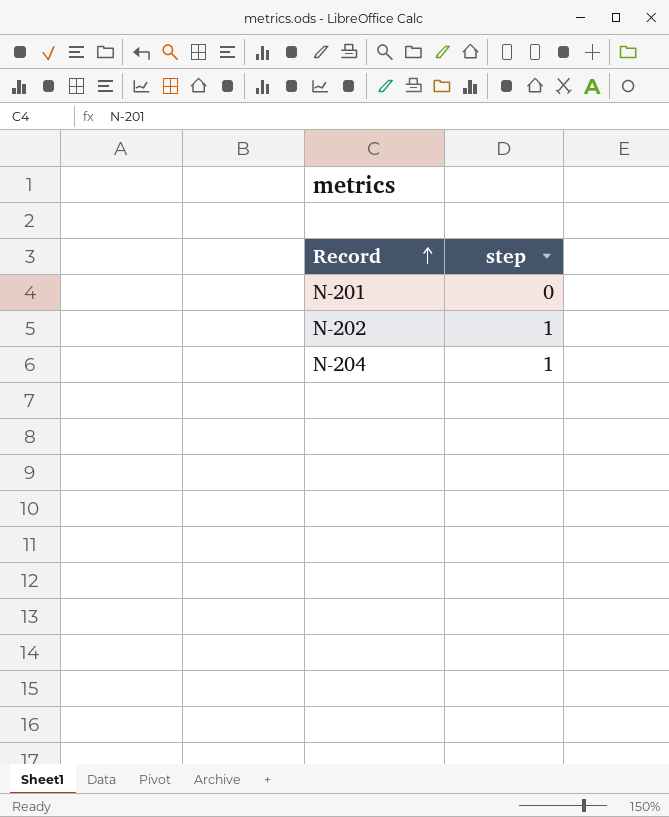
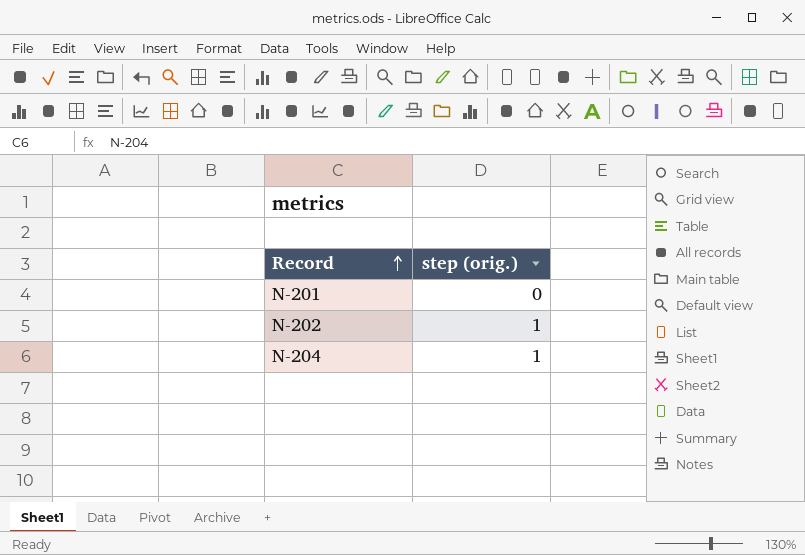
column name: step -> step (orig.)

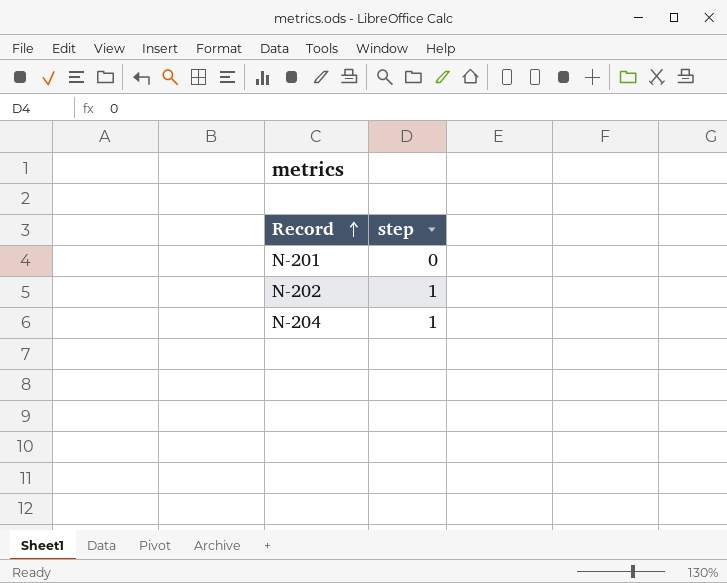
column name: step (orig.) -> step

